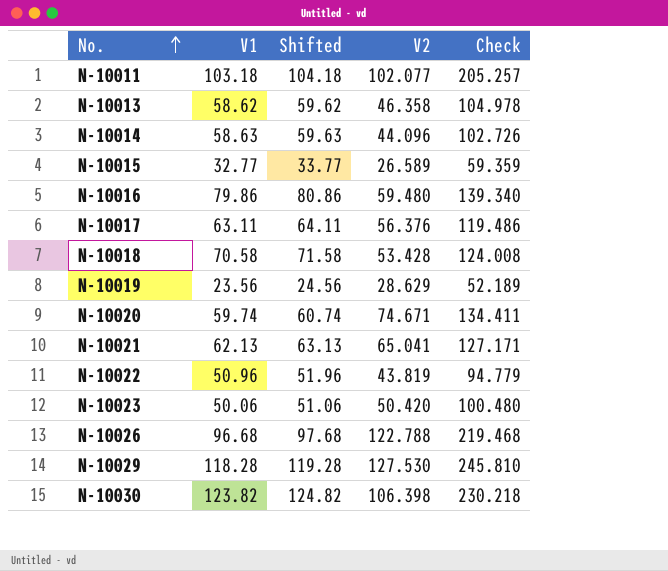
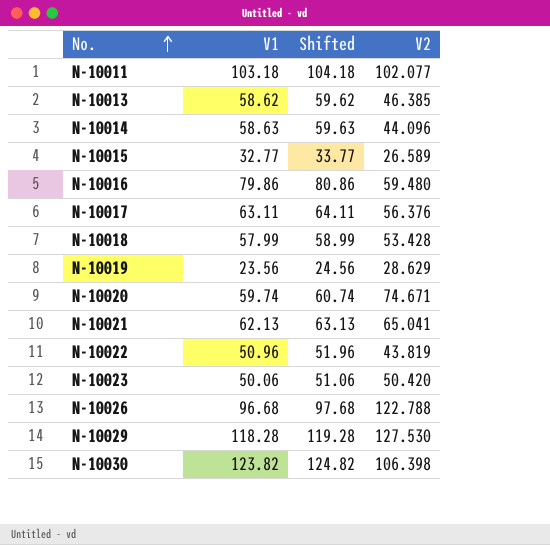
column Check | formula: [V1] + [V2] -> none
N-10013 | V2: 46.358 -> 46.385
N-10018 | V1: 70.58 -> 57.99
N-10018 | Shifted: 71.58 -> 58.99

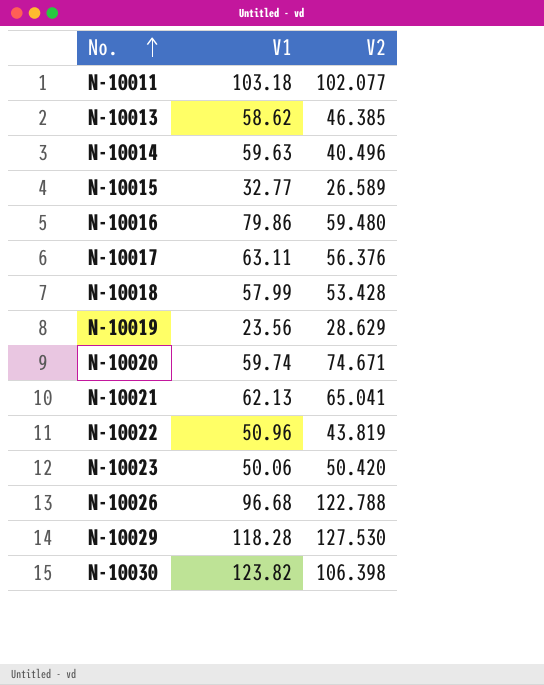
column Shifted | formula: [V1] + 1 -> none
N-10014 | V1: 58.63 -> 59.63
N-10014 | V2: 44.096 -> 40.496

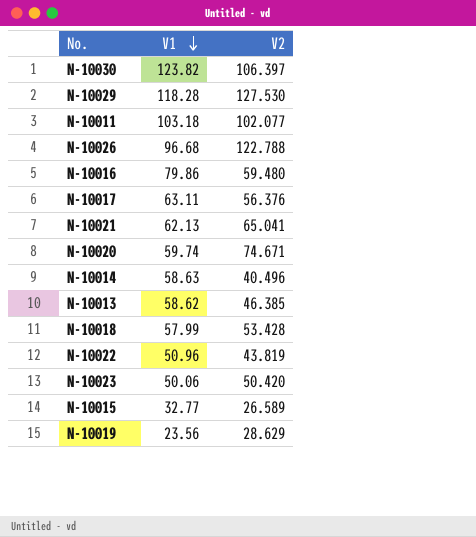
row order: No. ascending -> V1 descending
N-10030 | V2: 106.398 -> 106.397
N-10014 | V1: 59.63 -> 58.63

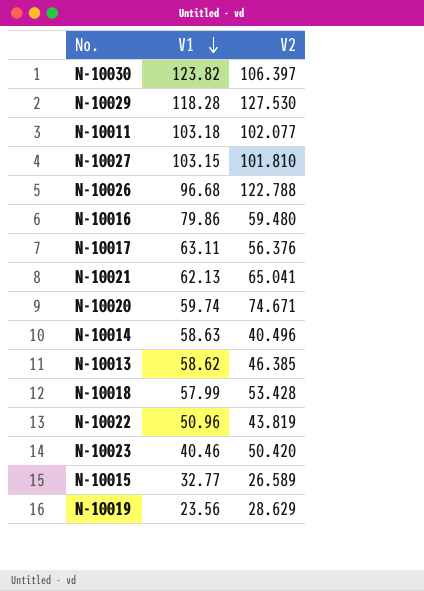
row N-10027: none -> 103.15 | 101.810
N-10023 | V1: 50.06 -> 40.46

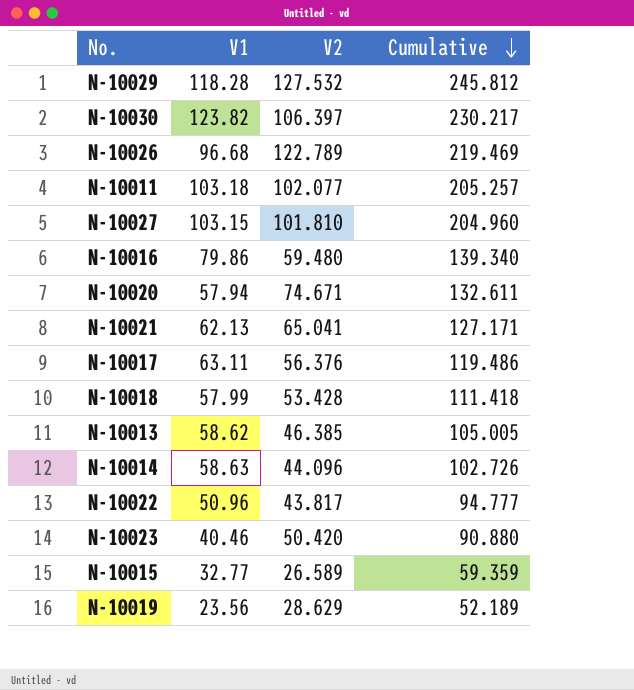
row order: V1 descending -> Cumulative descending
column Cumulative | formula: none -> [V1] + [V2]
N-10029 | V2: 127.530 -> 127.532
N-10026 | V2: 122.788 -> 122.789
N-10020 | V1: 59.74 -> 57.94
N-10014 | V2: 40.496 -> 44.096
N-10022 | V2: 43.819 -> 43.817

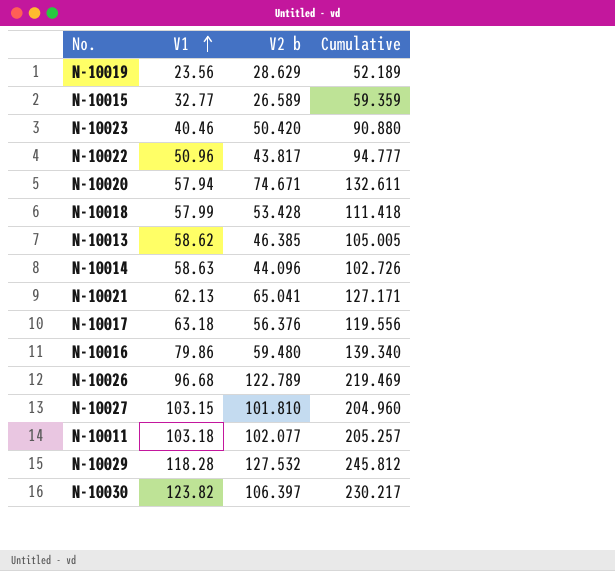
row order: Cumulative descending -> V1 ascending
column name: V2 -> V2 b
N-10017 | V1: 63.11 -> 63.18
N-10017 | Cumulative: 119.486 -> 119.556

